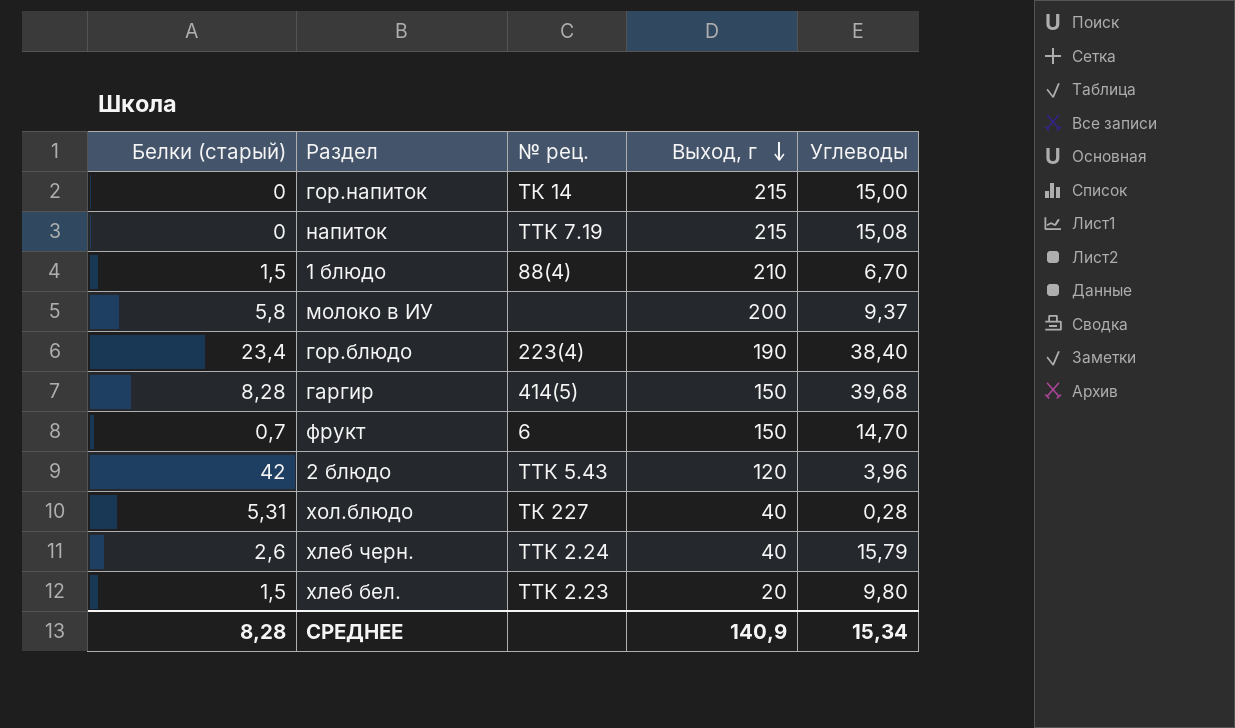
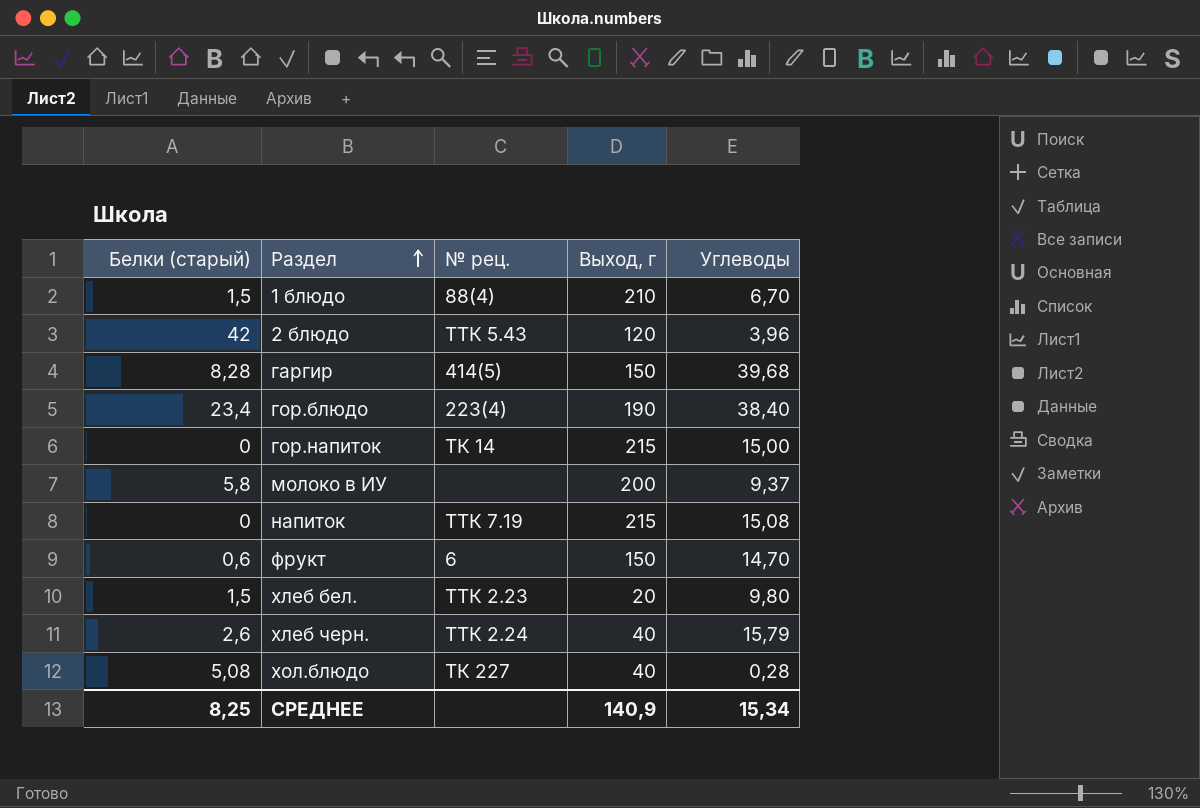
row order: Выход, г descending -> Раздел ascending
фрукт | Белки (старый): 0,7 -> 0,6
хол.блюдо | Белки (старый): 5,31 -> 5,08
СРЕДНЕЕ | Белки (старый): 8,28 -> 8,25

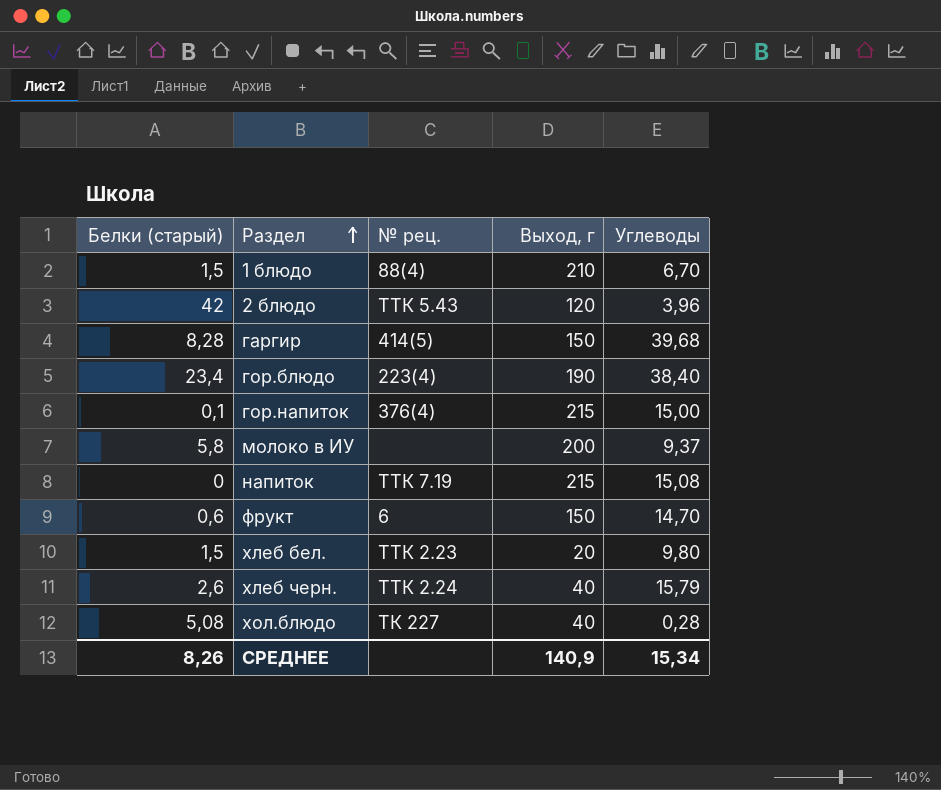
гор.напиток | Белки (старый): 0 -> 0,1
гор.напиток | № рец.: ТК 14 -> 376(4)
СРЕДНЕЕ | Белки (старый): 8,25 -> 8,26

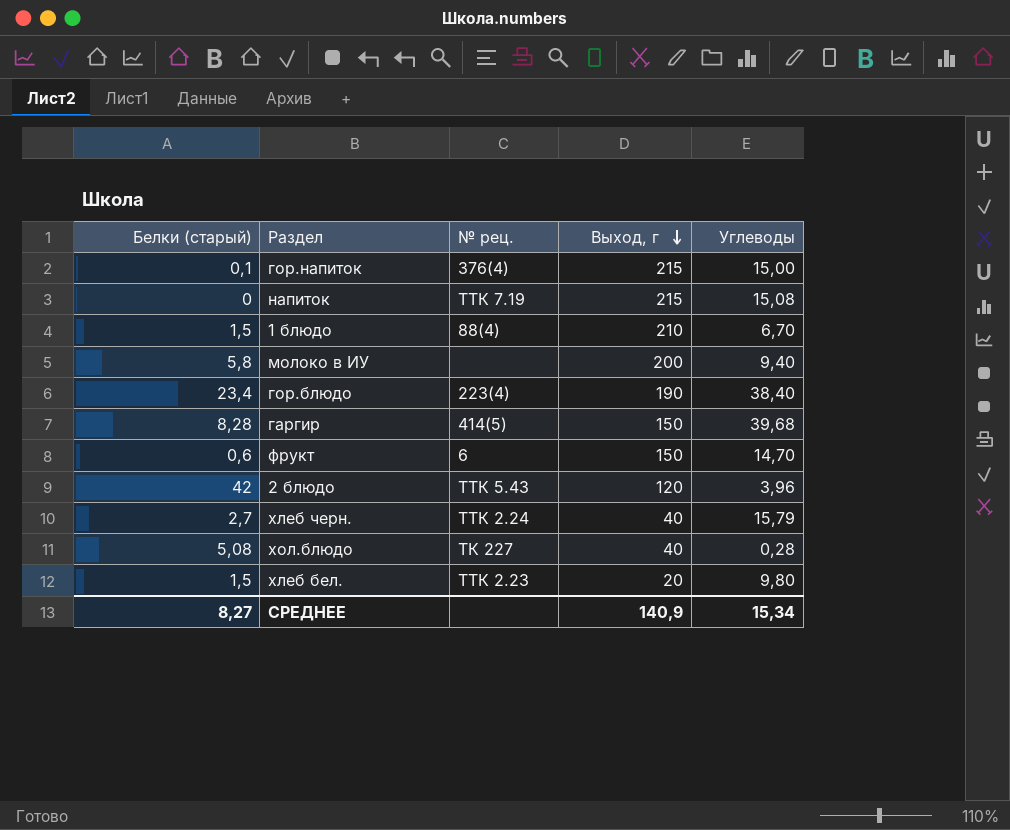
row order: Раздел ascending -> Выход, г descending
молоко в ИУ | Углеводы: 9,37 -> 9,40
хлеб черн. | Белки (старый): 2,6 -> 2,7
СРЕДНЕЕ | Белки (старый): 8,26 -> 8,27

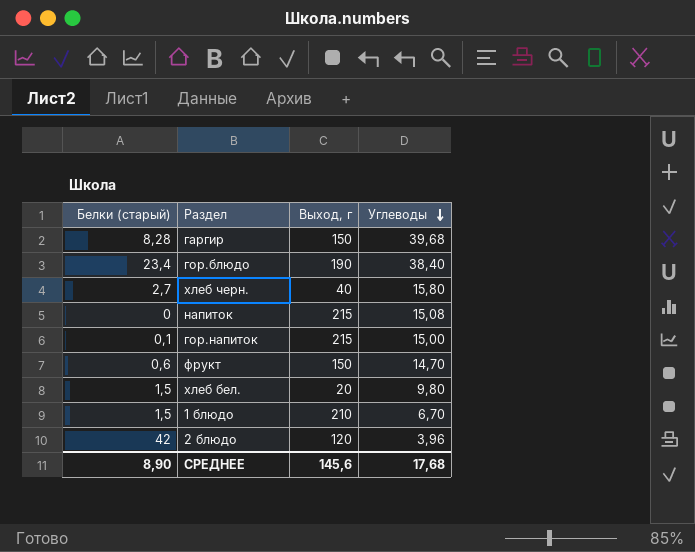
row order: Выход, г descending -> Углеводы descending
column № рец. | position: 3 -> none
row молоко в ИУ: 5,8 | none | 200 | 9,40 -> none
row хол.блюдо: 5,08 | ТК 227 | 40 | 0,28 -> none
хлеб черн. | Углеводы: 15,79 -> 15,80
СРЕДНЕЕ | Белки (старый): 8,27 -> 8,90
СРЕДНЕЕ | Выход, г: 140,9 -> 145,6
СРЕДНЕЕ | Углеводы: 15,34 -> 17,68

